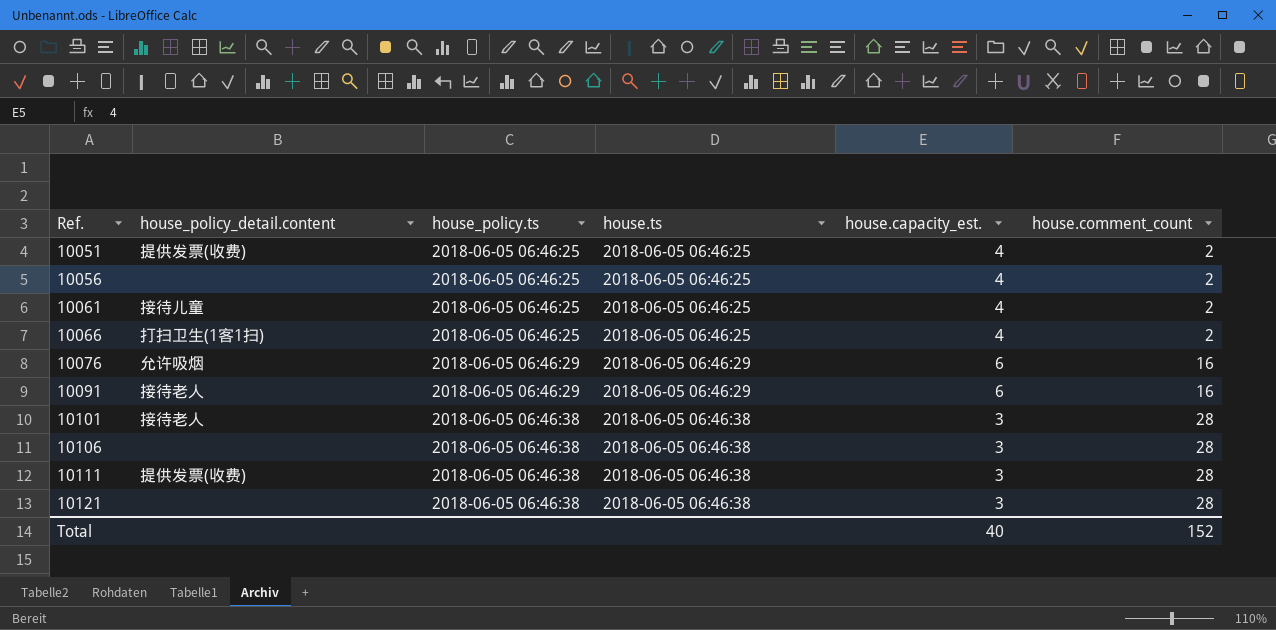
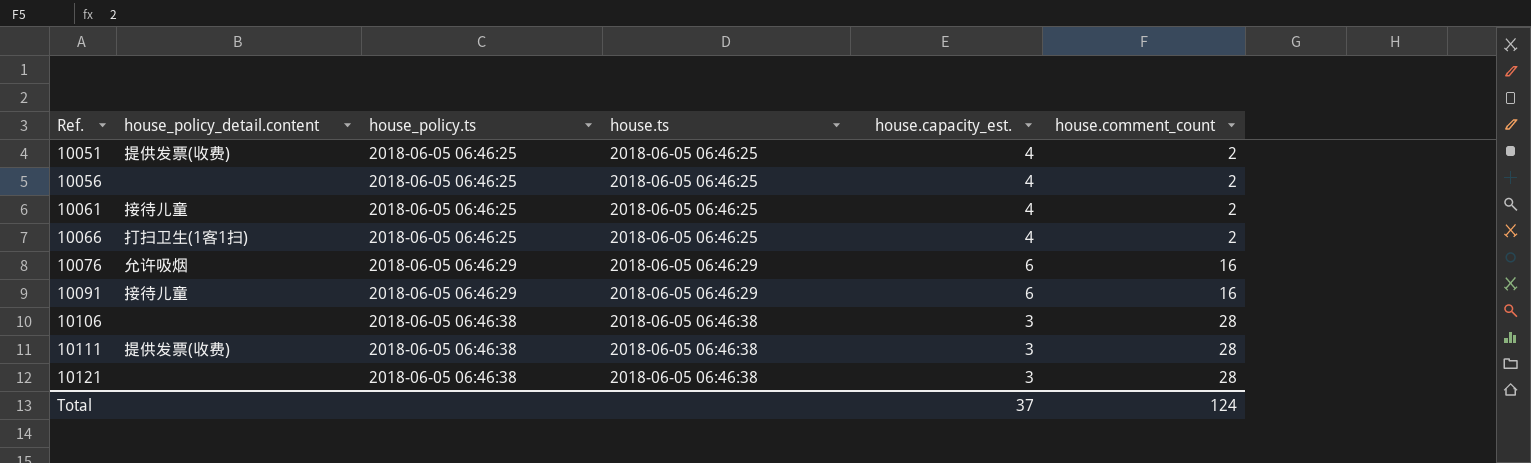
row 10101: 接待老人 | 2018-06-05 06:46:38 | 2018-06-05 06:46:38 | 3 | 28 -> none
10091 | house_policy_detail.content: 接待老人 -> 接待儿童
Total | house.capacity_est.: 40 -> 37
Total | house.comment_count: 152 -> 124

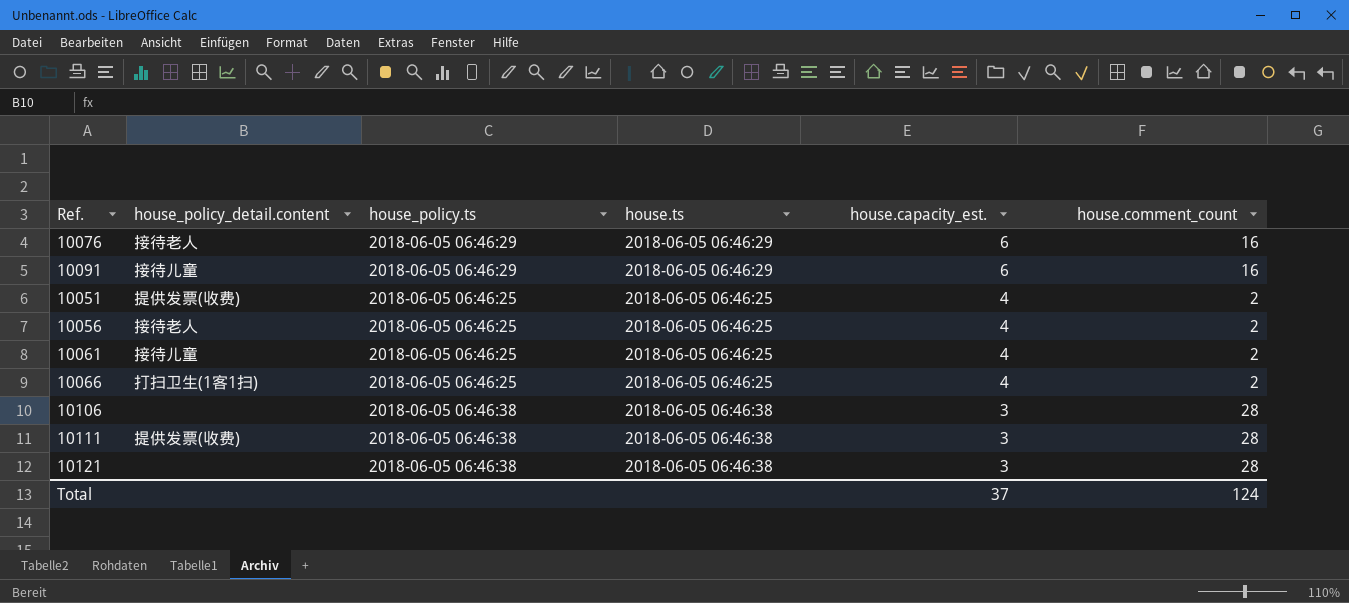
row order: Ref. ascending -> house.capacity_est. descending
10076 | house_policy_detail.content: 允许吸烟 -> 接待老人
10056 | house_policy_detail.content: none -> 接待老人

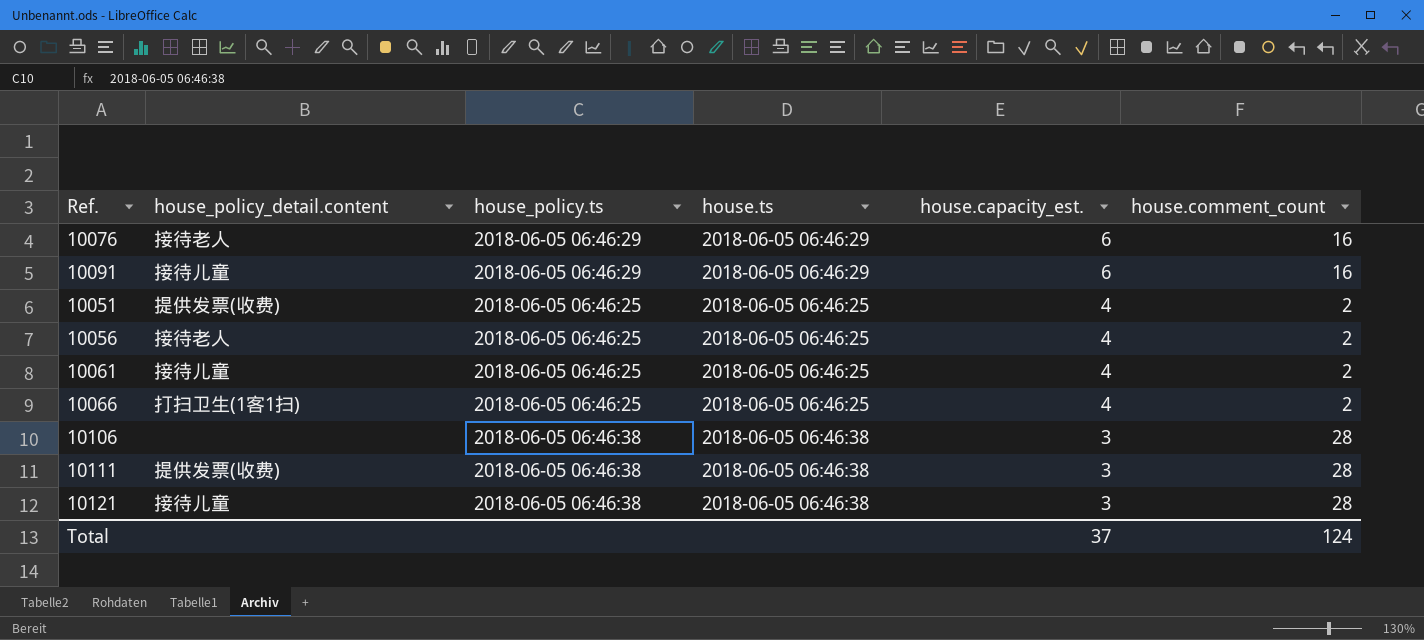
10121 | house_policy_detail.content: none -> 接待儿童

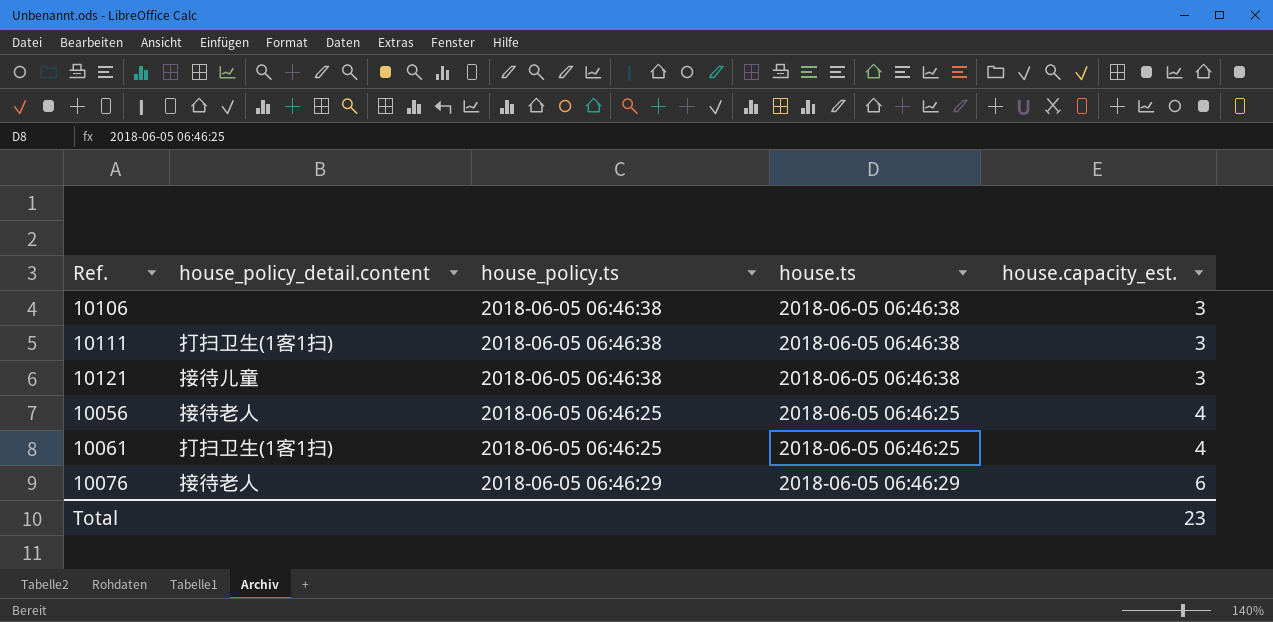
row order: house.capacity_est. descending -> house.capacity_est. ascending
column house.comment_count | position: 6 -> none
row 10091: 接待儿童 | 2018-06-05 06:46:29 | 2018-06-05 06:46:29 | 6 | 16 -> none
row 10051: 提供发票(收费) | 2018-06-05 06:46:25 | 2018-06-05 06:46:25 | 4 | 2 -> none
row 10066: 打扫卫生(1客1扫) | 2018-06-05 06:46:25 | 2018-06-05 06:46:25 | 4 | 2 -> none
10111 | house_policy_detail.content: 提供发票(收费) -> 打扫卫生(1客1扫)
10061 | house_policy_detail.content: 接待儿童 -> 打扫卫生(1客1扫)
Total | house.capacity_est.: 37 -> 23

